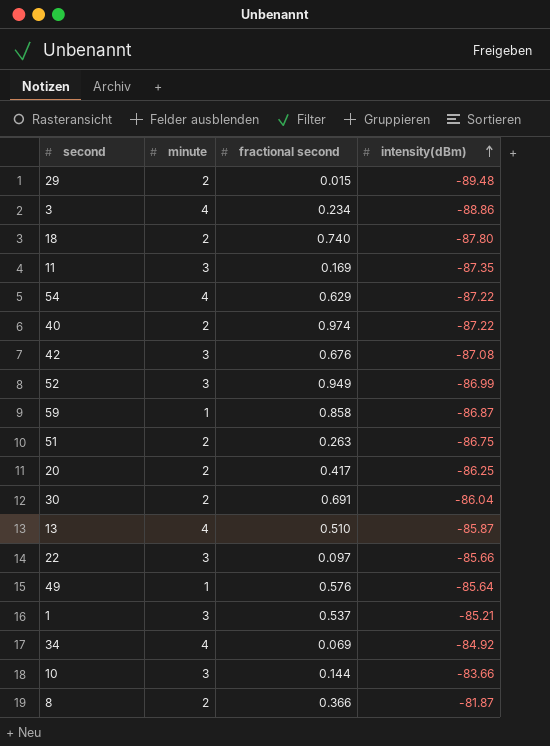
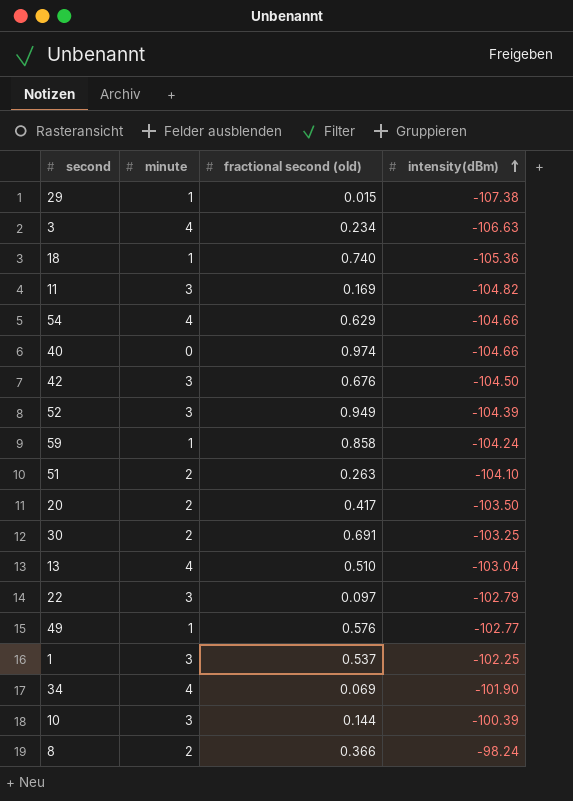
column name: fractional second -> fractional second (old)
29 | minute: 2 -> 1
29 | intensity(dBm): -89.48 -> -107.38
3 | intensity(dBm): -88.86 -> -106.63
18 | minute: 2 -> 1
18 | intensity(dBm): -87.80 -> -105.36
11 | intensity(dBm): -87.35 -> -104.82
54 | intensity(dBm): -87.22 -> -104.66
40 | minute: 2 -> 0
40 | intensity(dBm): -87.22 -> -104.66
42 | intensity(dBm): -87.08 -> -104.50
52 | intensity(dBm): -86.99 -> -104.39
59 | intensity(dBm): -86.87 -> -104.24
51 | intensity(dBm): -86.75 -> -104.10
20 | intensity(dBm): -86.25 -> -103.50
30 | intensity(dBm): -86.04 -> -103.25
13 | intensity(dBm): -85.87 -> -103.04
22 | intensity(dBm): -85.66 -> -102.79
49 | intensity(dBm): -85.64 -> -102.77
1 | intensity(dBm): -85.21 -> -102.25
34 | intensity(dBm): -84.92 -> -101.90
10 | intensity(dBm): -83.66 -> -100.39
8 | intensity(dBm): -81.87 -> -98.24

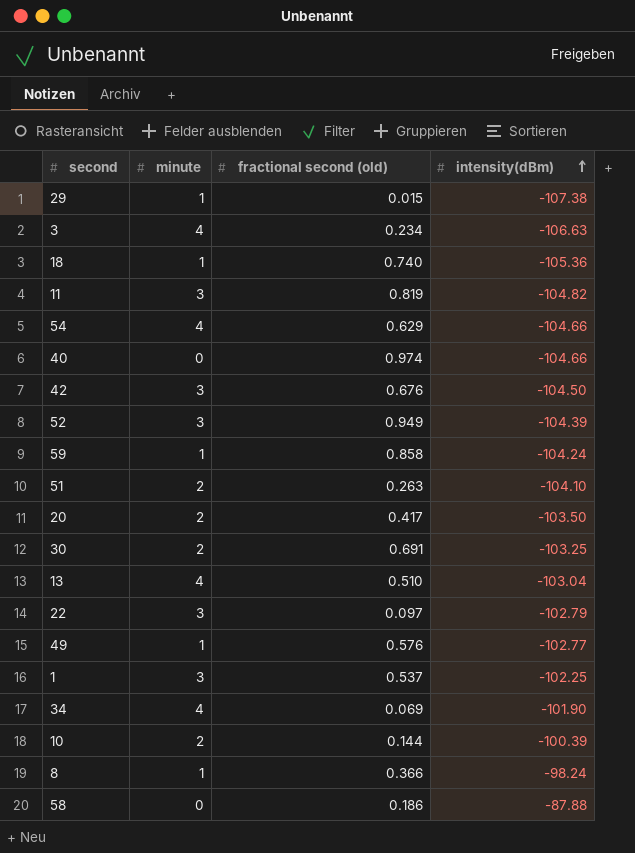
11 | fractional second (old): 0.169 -> 0.819
10 | minute: 3 -> 2
8 | minute: 2 -> 1
row 58: none -> 0 | 0.186 | -87.88

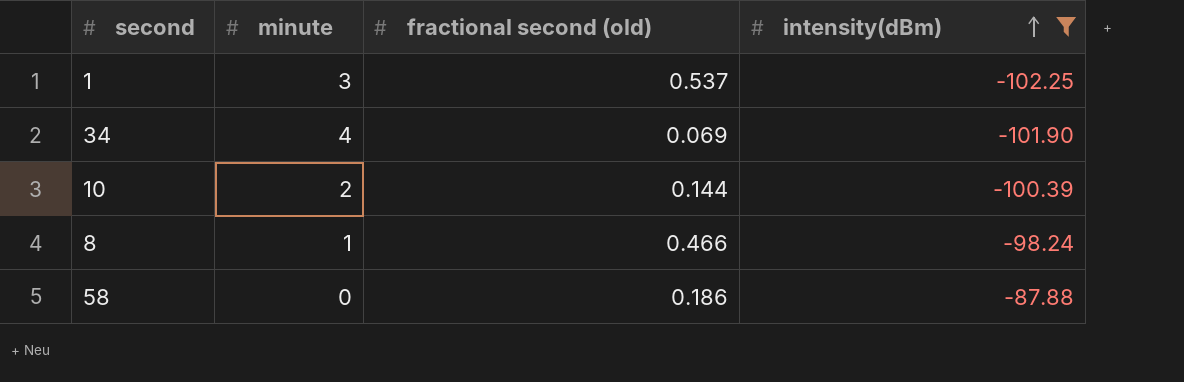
filter: none -> intensity(dBm) >= -102.25
8 | fractional second (old): 0.366 -> 0.466

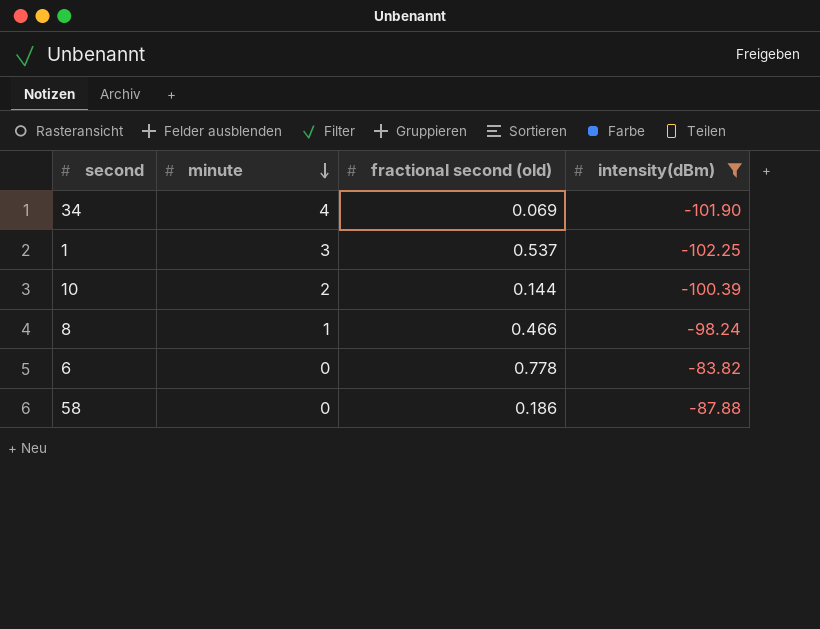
row order: intensity(dBm) ascending -> minute descending
row 6: none -> 0 | 0.778 | -83.82

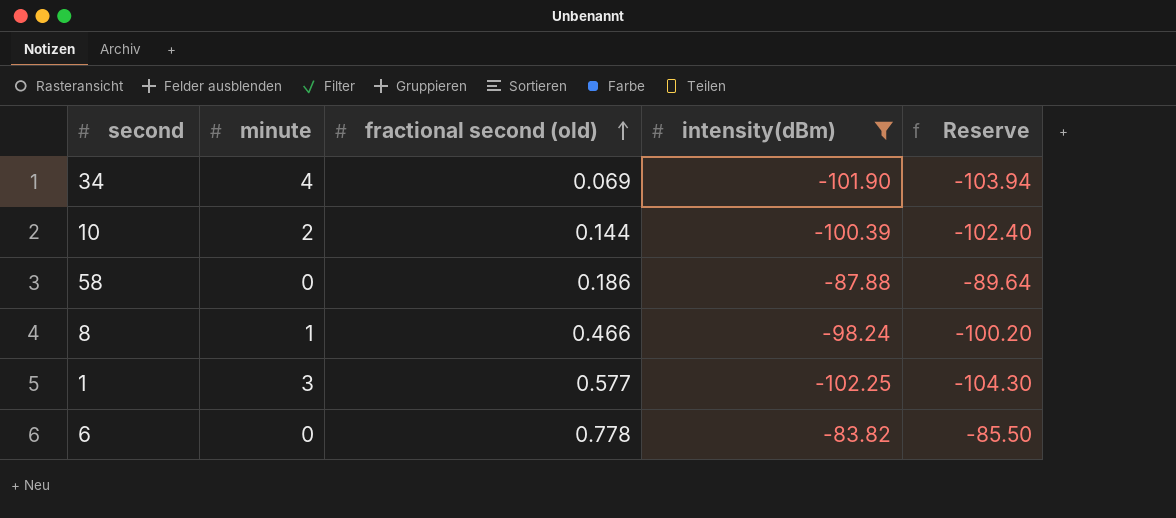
row order: minute descending -> fractional second (old) ascending
column Reserve | formula: none -> [intensity(dBm)] * 1.02
1 | fractional second (old): 0.537 -> 0.577

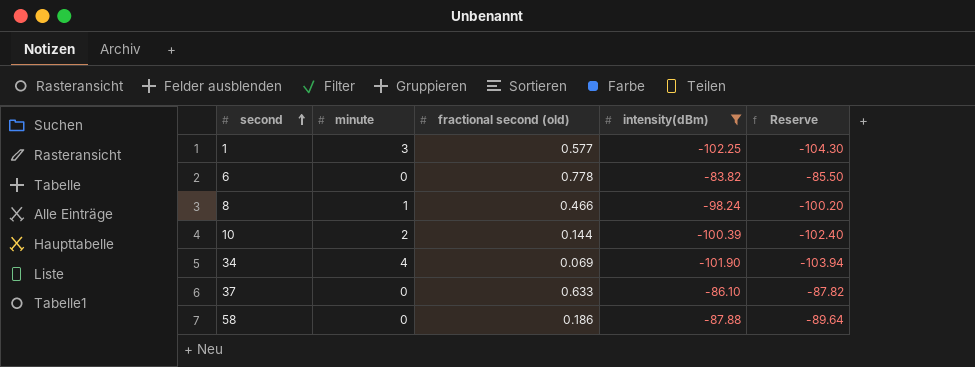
row order: fractional second (old) ascending -> second ascending
row 37: none -> 0 | 0.633 | -86.10 | -87.82

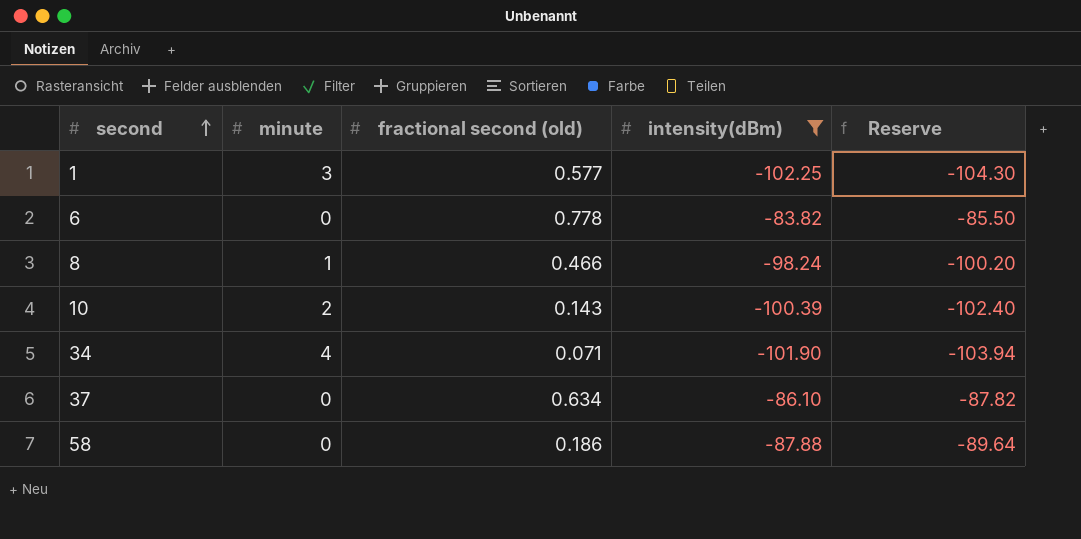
10 | fractional second (old): 0.144 -> 0.143
34 | fractional second (old): 0.069 -> 0.071
37 | fractional second (old): 0.633 -> 0.634

